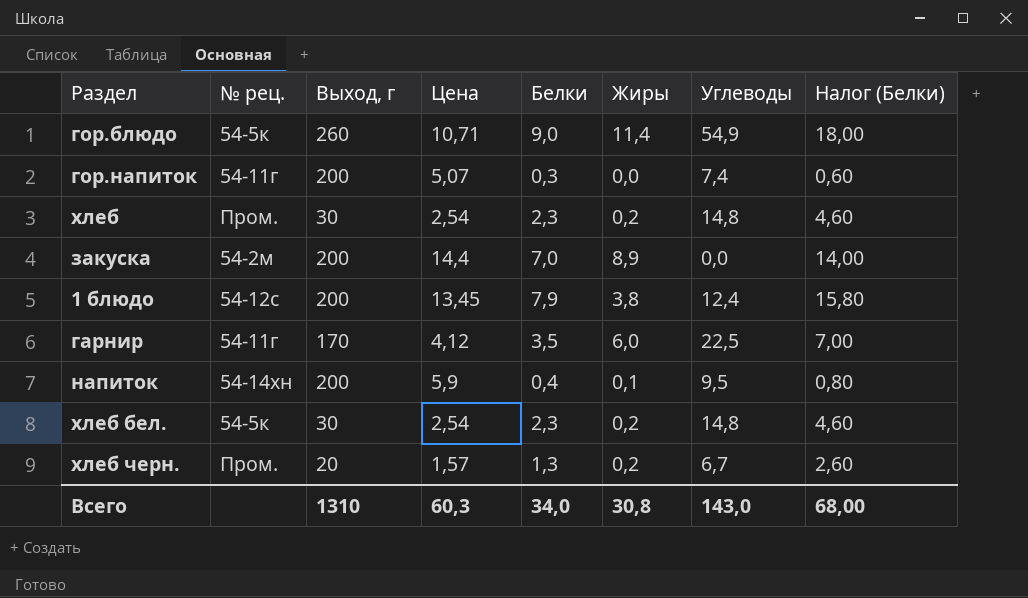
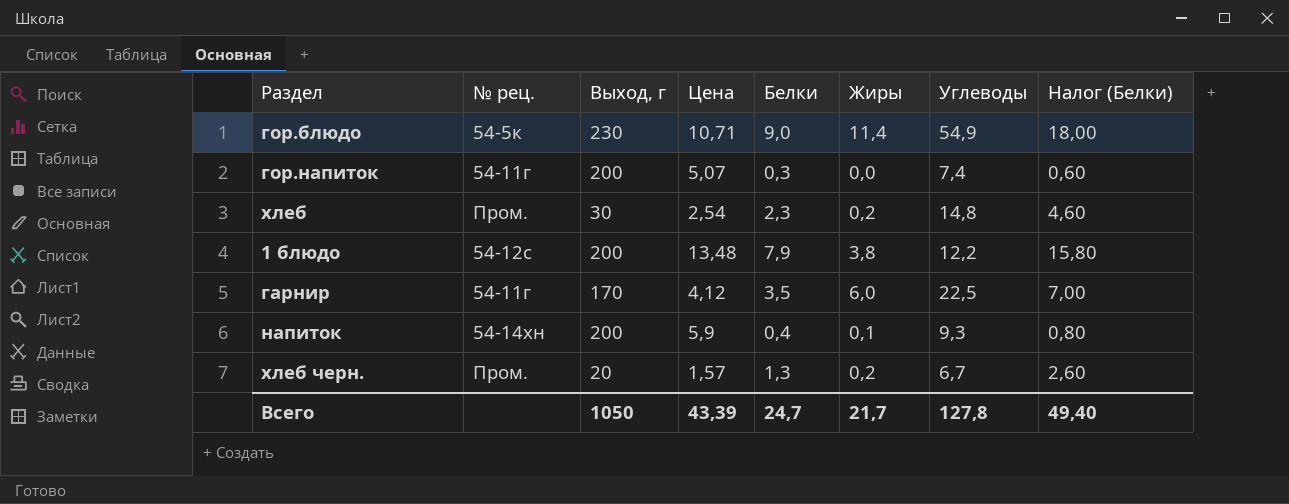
row закуска: 54-2м | 200 | 14,4 | 7,0 | 8,9 | 0,0 | 14,00 -> none
row хлеб бел.: 54-5к | 30 | 2,54 | 2,3 | 0,2 | 14,8 | 4,60 -> none
гор.блюдо | Выход, г: 260 -> 230
1 блюдо | Цена: 13,45 -> 13,48
1 блюдо | Углеводы: 12,4 -> 12,2
напиток | Углеводы: 9,5 -> 9,3
Всего | Выход, г: 1310 -> 1050
Всего | Цена: 60,3 -> 43,39
Всего | Белки: 34,0 -> 24,7
Всего | Жиры: 30,8 -> 21,7
Всего | Углеводы: 143,0 -> 127,8
Всего | Налог (Белки): 68,00 -> 49,40

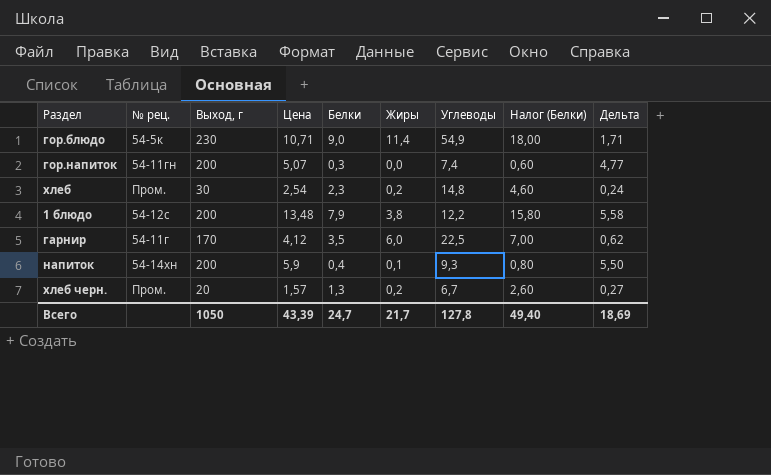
column Дельта | formula: none -> [Цена] - [Белки]
гор.напиток | № рец.: 54-11г -> 54-11гн

